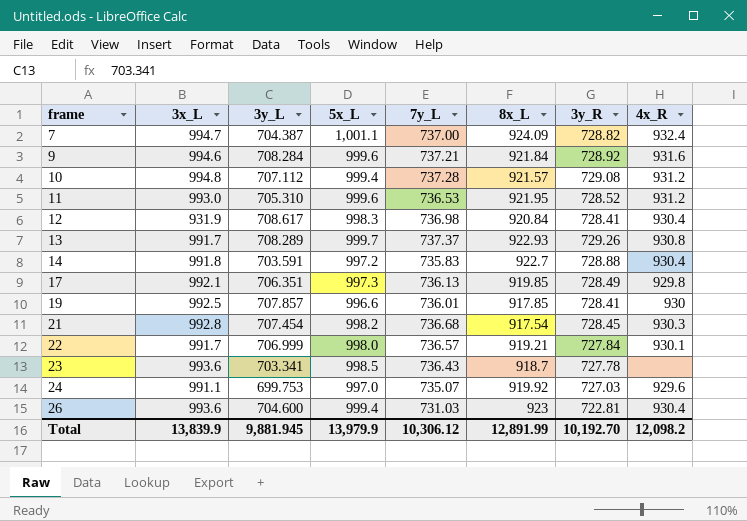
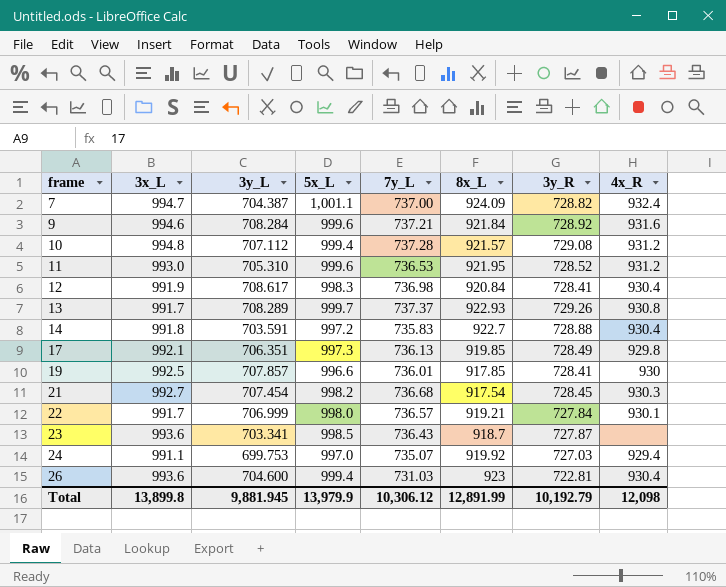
12 | 3x_L: 931.9 -> 991.9
21 | 3x_L: 992.8 -> 992.7
23 | 3y_R: 727.78 -> 727.87
24 | 4x_R: 929.6 -> 929.4
Total | 3x_L: 13,839.9 -> 13,899.8
Total | 3y_R: 10,192.70 -> 10,192.79
Total | 4x_R: 12,098.2 -> 12,098

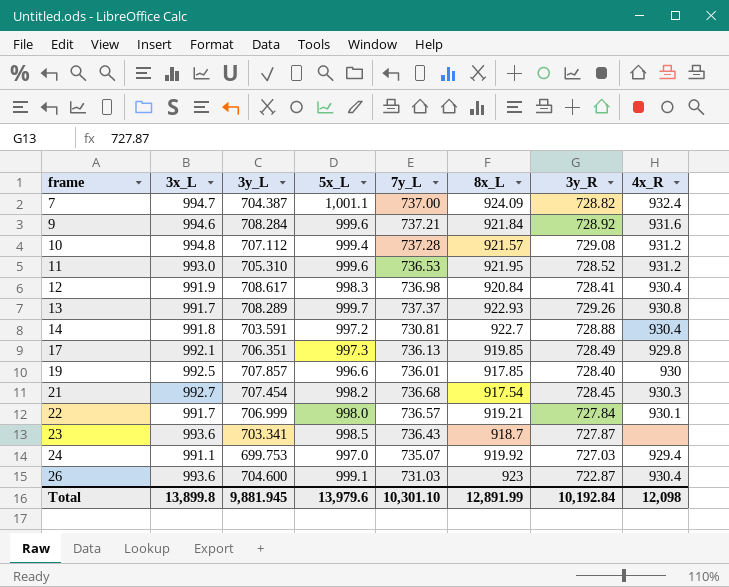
14 | 7y_L: 735.83 -> 730.81
19 | 3y_R: 728.41 -> 728.40
26 | 5x_L: 999.4 -> 999.1
26 | 3y_R: 722.81 -> 722.87
Total | 5x_L: 13,979.9 -> 13,979.6
Total | 7y_L: 10,306.12 -> 10,301.10
Total | 3y_R: 10,192.79 -> 10,192.84

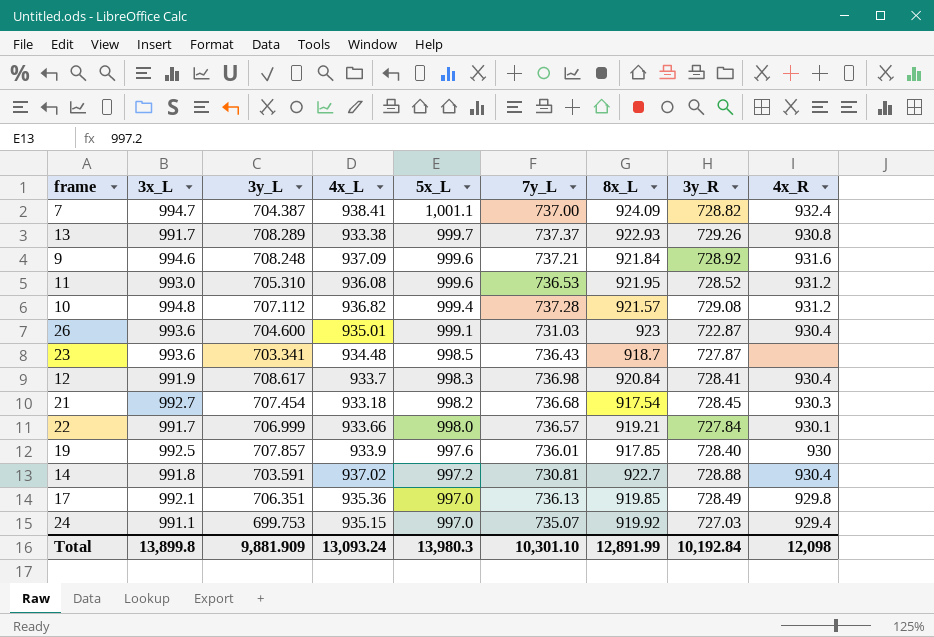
row order: frame ascending -> 5x_L descending
column 4x_L | position: none -> 4
9 | 3y_L: 708.284 -> 708.248
19 | 5x_L: 996.6 -> 997.6
17 | 5x_L: 997.3 -> 997.0
Total | 3y_L: 9,881.945 -> 9,881.909
Total | 5x_L: 13,979.6 -> 13,980.3

